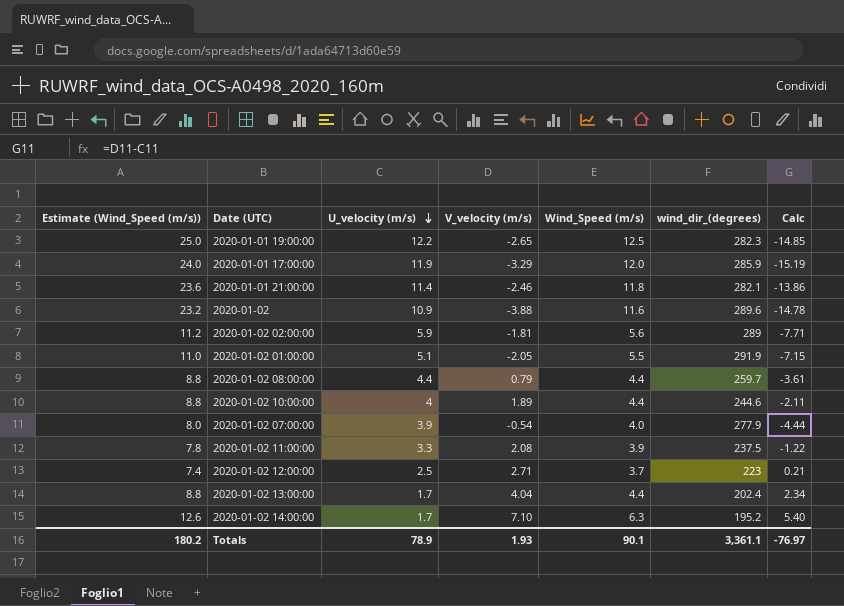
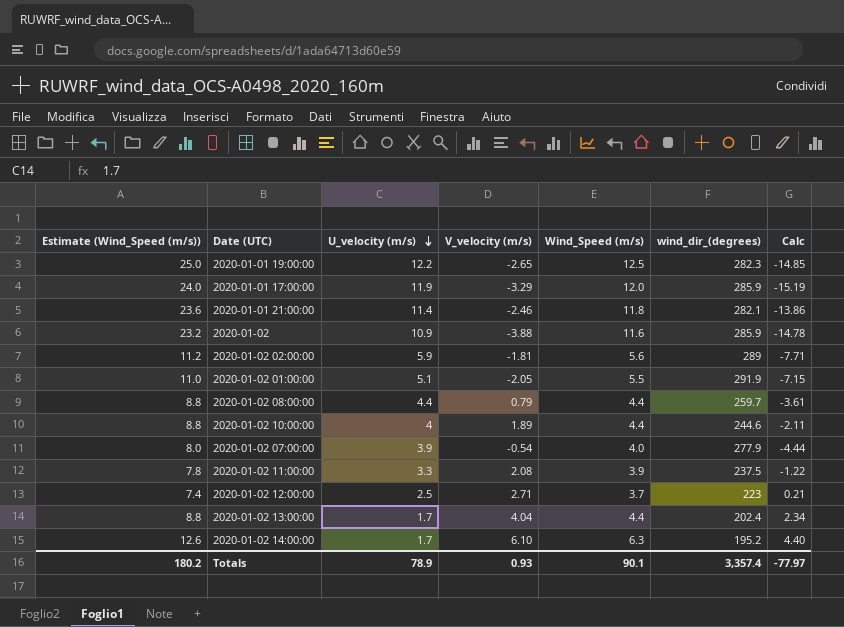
2020-01-02 | wind_dir_(degrees): 289.6 -> 285.9
2020-01-02 14:00:00 | V_velocity (m/s): 7.10 -> 6.10
2020-01-02 14:00:00 | Calc: 5.40 -> 4.40
Totals | V_velocity (m/s): 1.93 -> 0.93
Totals | wind_dir_(degrees): 3,361.1 -> 3,357.4
Totals | Calc: -76.97 -> -77.97

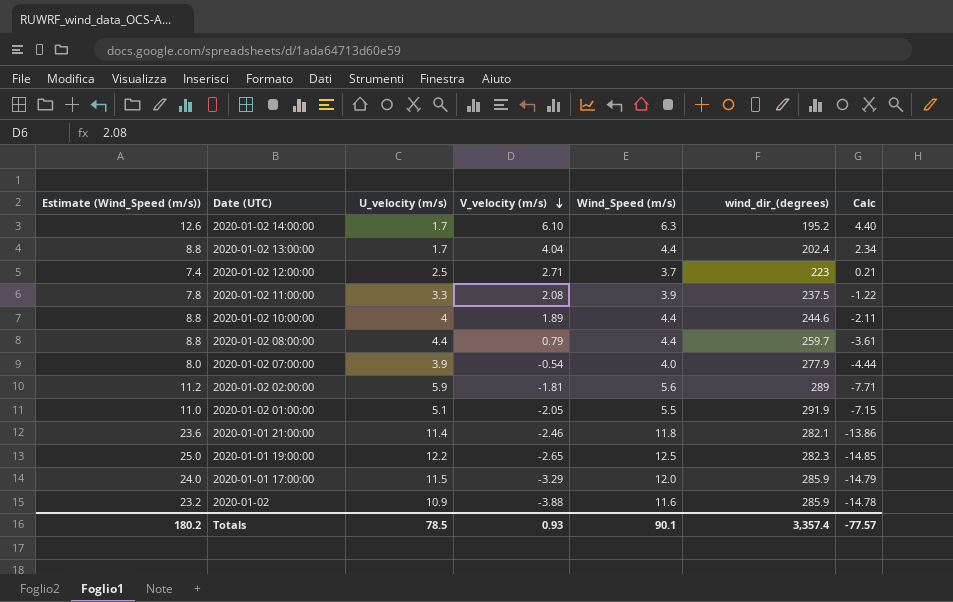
row order: U_velocity (m/s) descending -> V_velocity (m/s) descending
2020-01-01 17:00:00 | U_velocity (m/s): 11.9 -> 11.5
2020-01-01 17:00:00 | Calc: -15.19 -> -14.79
Totals | U_velocity (m/s): 78.9 -> 78.5
Totals | Calc: -77.97 -> -77.57

